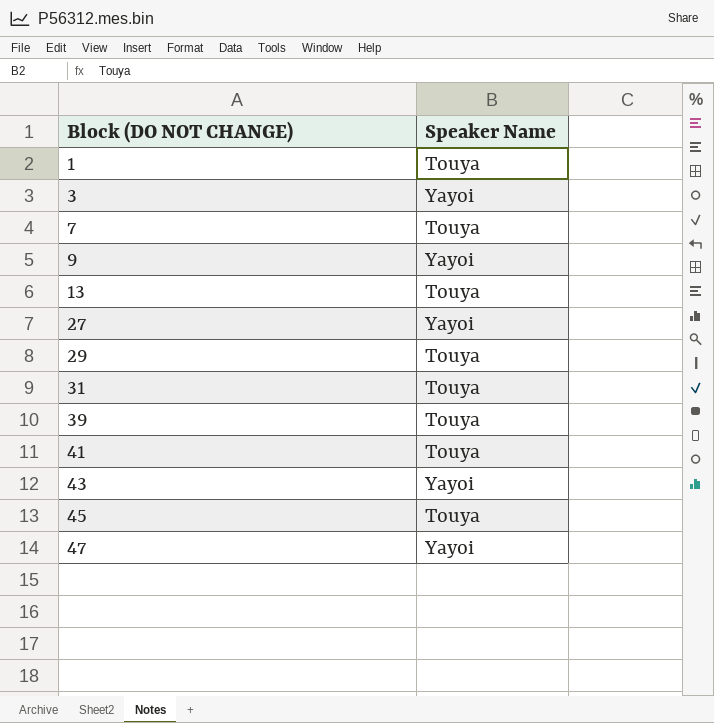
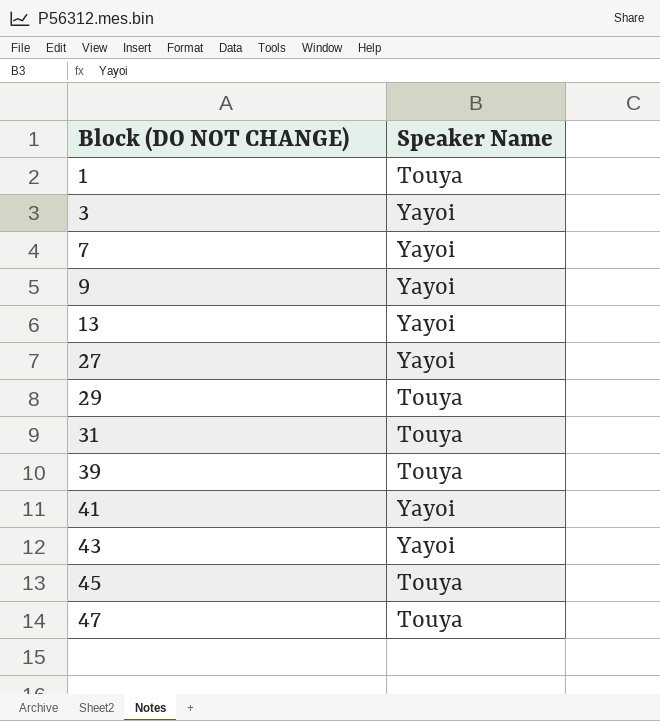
7 | Speaker Name: Touya -> Yayoi
13 | Speaker Name: Touya -> Yayoi
41 | Speaker Name: Touya -> Yayoi
47 | Speaker Name: Yayoi -> Touya

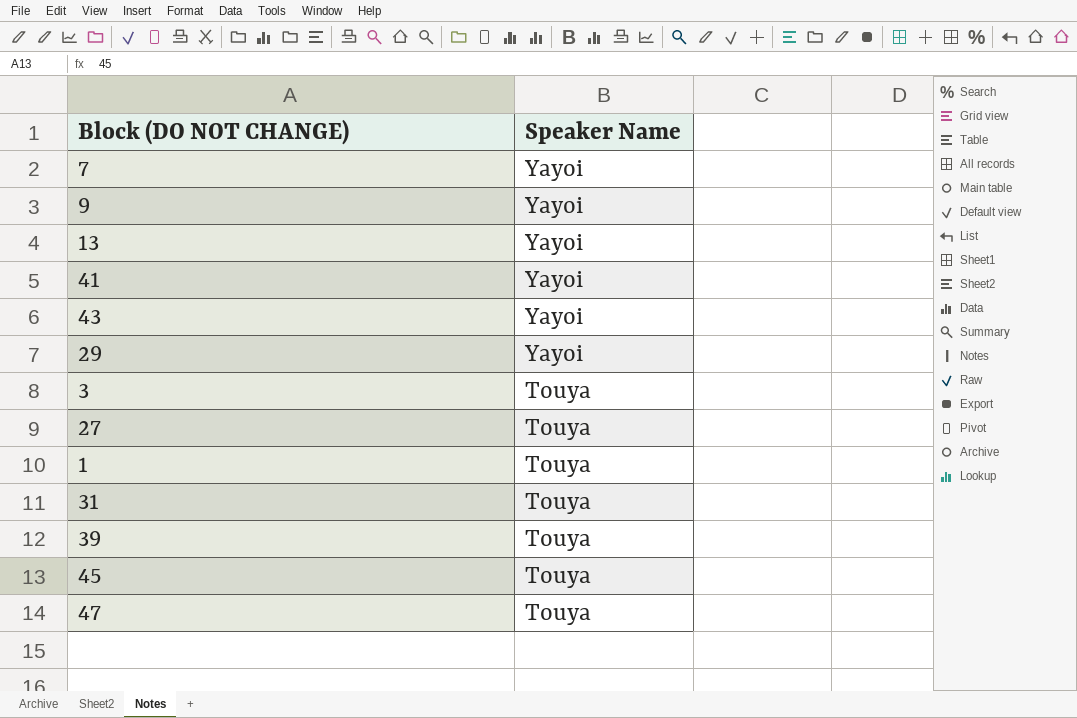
row order: Block (DO NOT CHANGE) ascending -> Speaker Name descending
29 | Speaker Name: Touya -> Yayoi
3 | Speaker Name: Yayoi -> Touya
27 | Speaker Name: Yayoi -> Touya

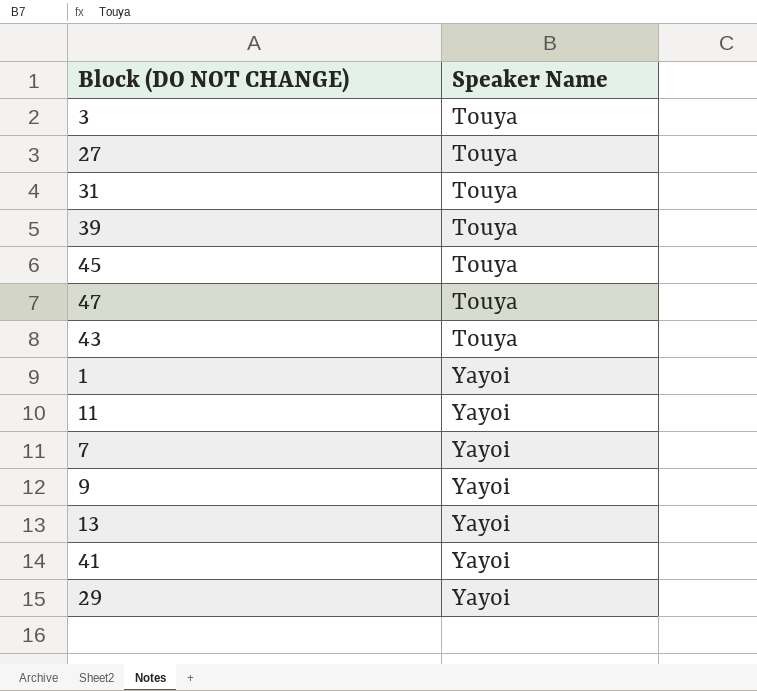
row order: Speaker Name descending -> Speaker Name ascending
43 | Speaker Name: Yayoi -> Touya
1 | Speaker Name: Touya -> Yayoi
row 11: none -> Yayoi

